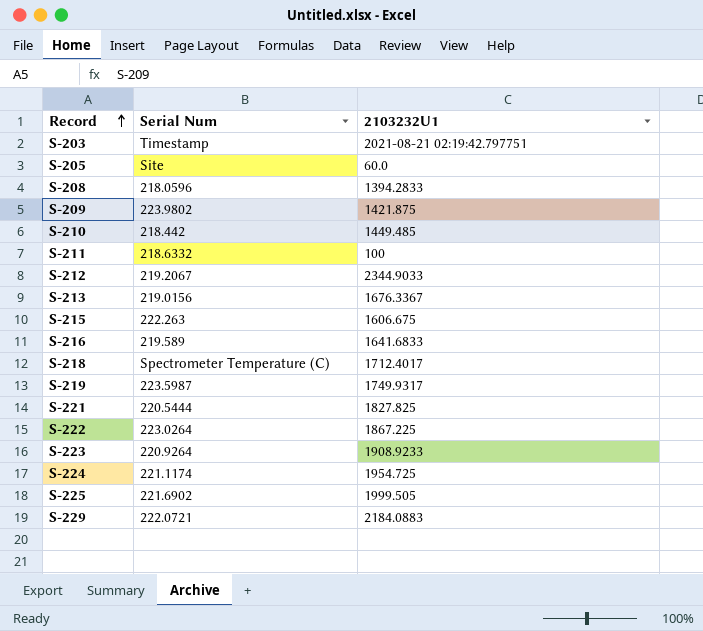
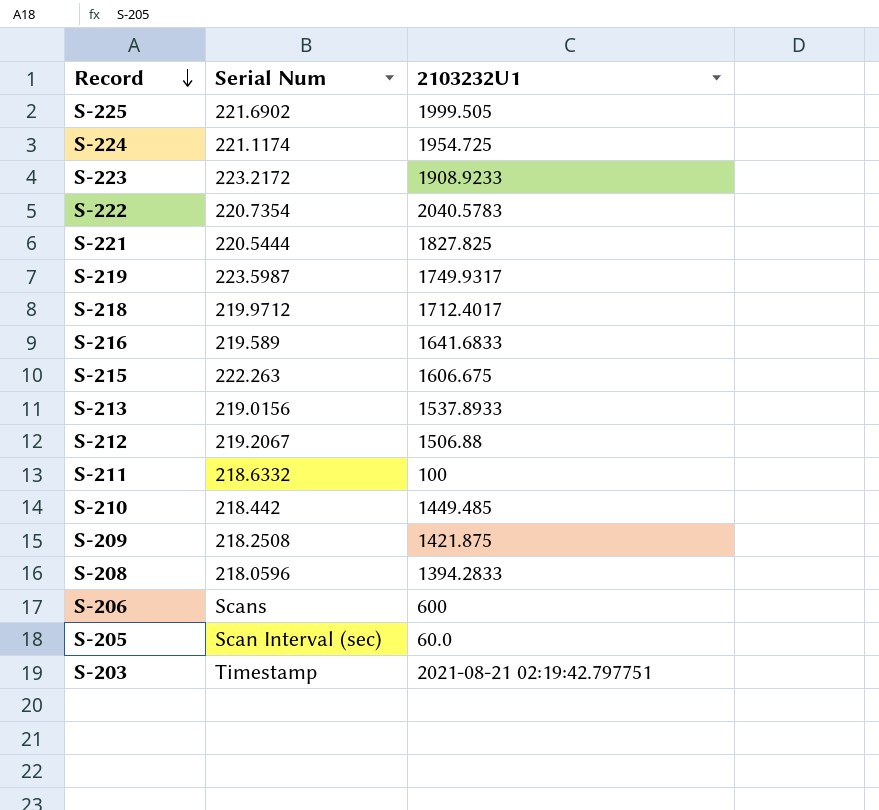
row order: Record ascending -> Record descending
row S-229: 222.0721 | 2184.0883 -> none
S-223 | Serial Num: 220.9264 -> 223.2172
S-222 | Serial Num: 223.0264 -> 220.7354
S-222 | 2103232U1: 1867.225 -> 2040.5783
S-218 | Serial Num: Spectrometer Temperature (C) -> 219.9712
S-213 | 2103232U1: 1676.3367 -> 1537.8933
S-212 | 2103232U1: 2344.9033 -> 1506.88
S-209 | Serial Num: 223.9802 -> 218.2508
row S-206: none -> Scans | 600
S-205 | Serial Num: Site -> Scan Interval (sec)

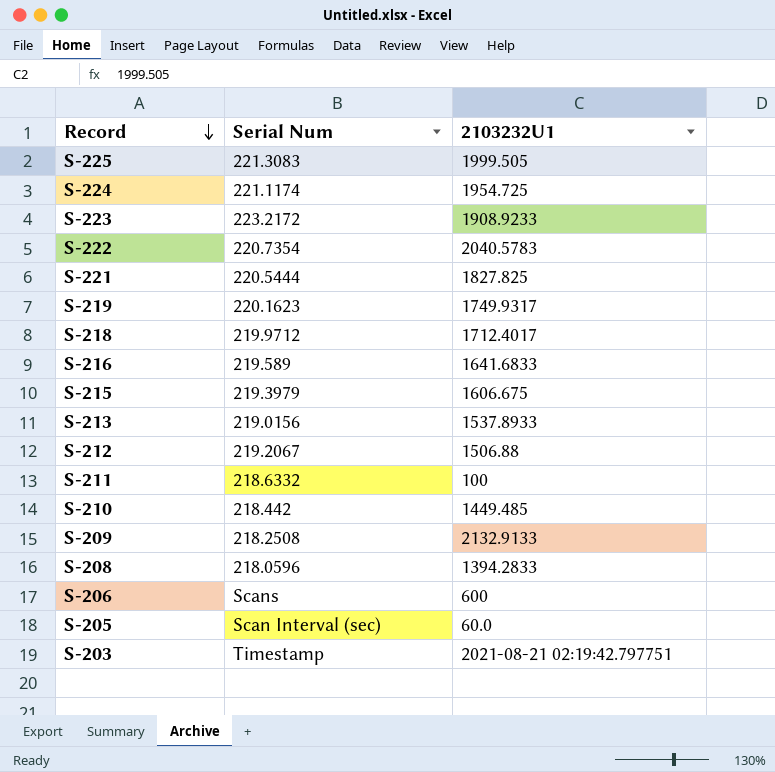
S-225 | Serial Num: 221.6902 -> 221.3083
S-219 | Serial Num: 223.5987 -> 220.1623
S-215 | Serial Num: 222.263 -> 219.3979
S-209 | 2103232U1: 1421.875 -> 2132.9133

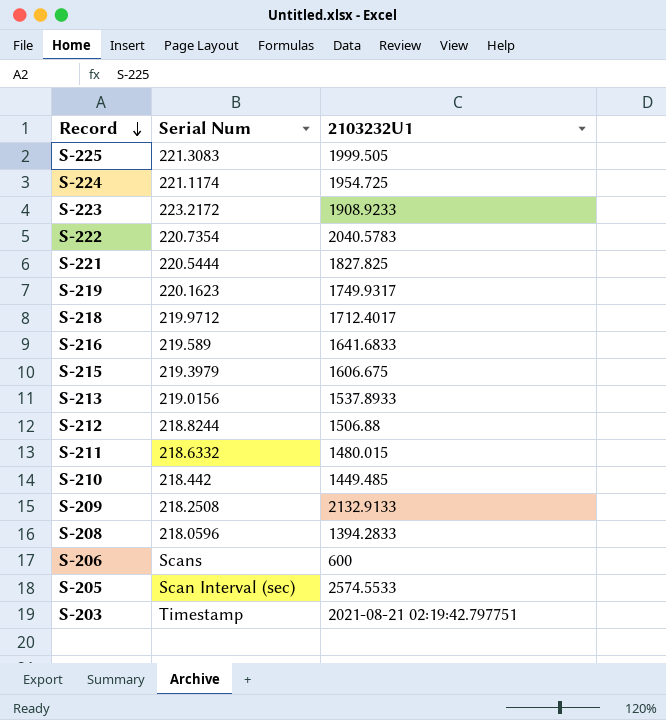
S-212 | Serial Num: 219.2067 -> 218.8244
S-211 | 2103232U1: 100 -> 1480.015
S-205 | 2103232U1: 60.0 -> 2574.5533

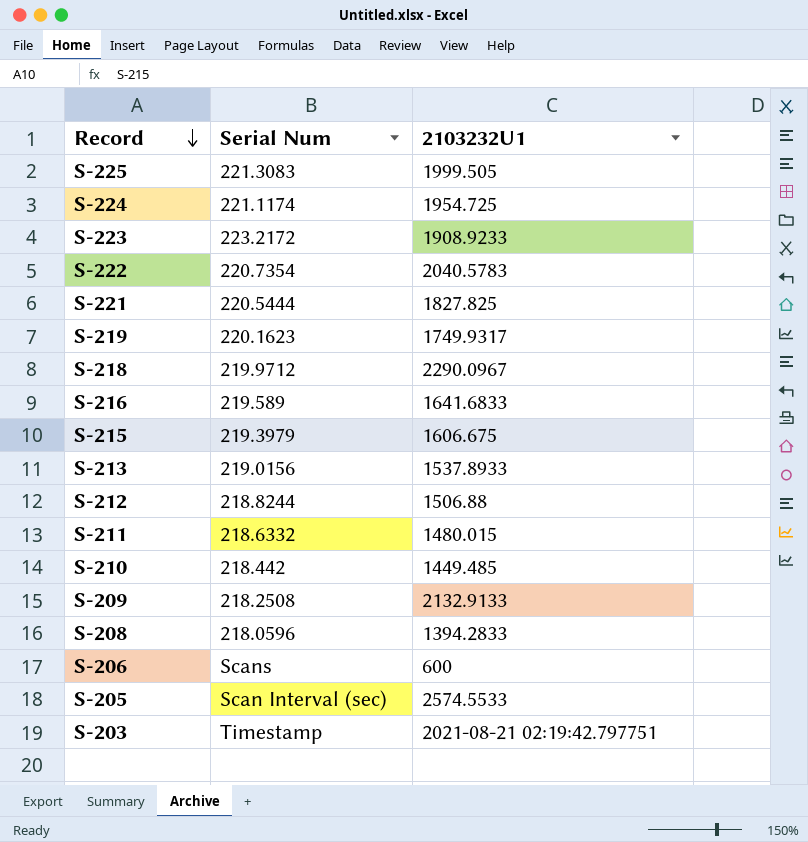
S-218 | 2103232U1: 1712.4017 -> 2290.0967

